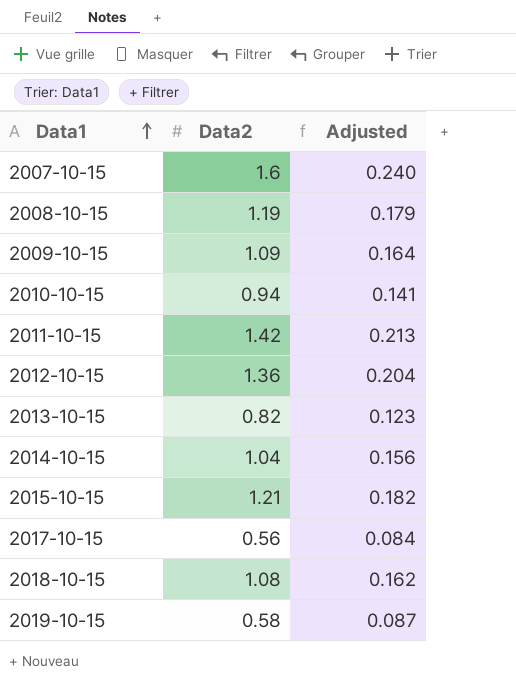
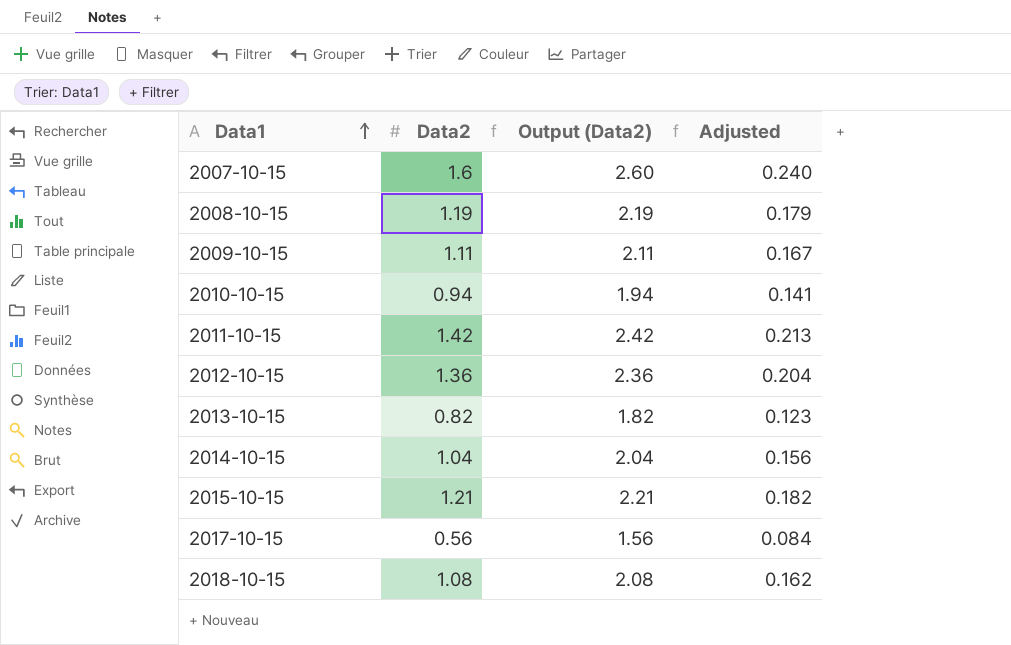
column Output (Data2) | formula: none -> [Data2] + 1
row 2019-10-15: 0.58 | 0.087 -> none
2009-10-15 | Data2: 1.09 -> 1.11
2009-10-15 | Adjusted: 0.164 -> 0.167

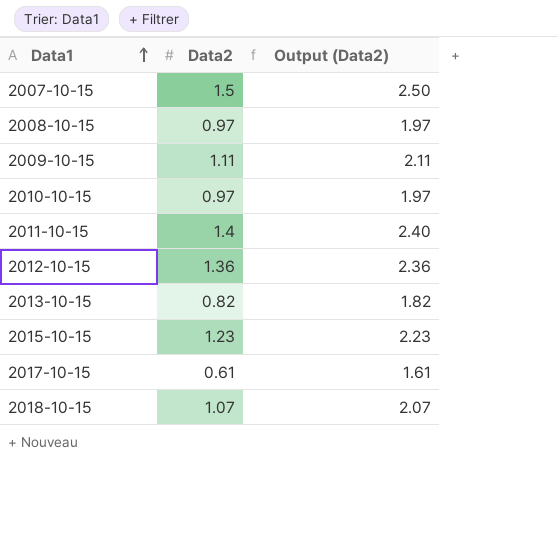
column Adjusted | formula: [Data2] * 0.15 -> none
row 2014-10-15: 1.04 | 2.04 | 0.156 -> none
2007-10-15 | Data2: 1.6 -> 1.5
2007-10-15 | Output (Data2): 2.60 -> 2.50
2008-10-15 | Data2: 1.19 -> 0.97
2008-10-15 | Output (Data2): 2.19 -> 1.97
2010-10-15 | Data2: 0.94 -> 0.97
2010-10-15 | Output (Data2): 1.94 -> 1.97
2011-10-15 | Data2: 1.42 -> 1.4
2011-10-15 | Output (Data2): 2.42 -> 2.40
2015-10-15 | Data2: 1.21 -> 1.23
2015-10-15 | Output (Data2): 2.21 -> 2.23
2017-10-15 | Data2: 0.56 -> 0.61
2017-10-15 | Output (Data2): 1.56 -> 1.61
2018-10-15 | Data2: 1.08 -> 1.07
2018-10-15 | Output (Data2): 2.08 -> 2.07

